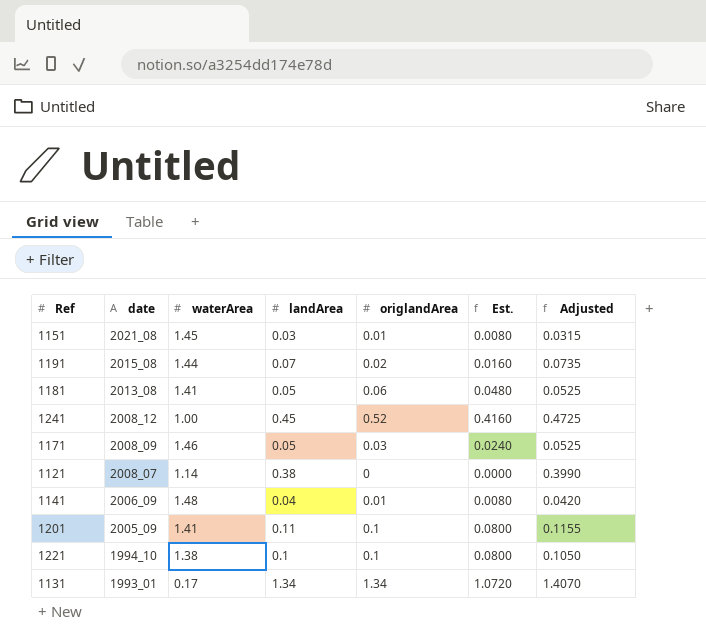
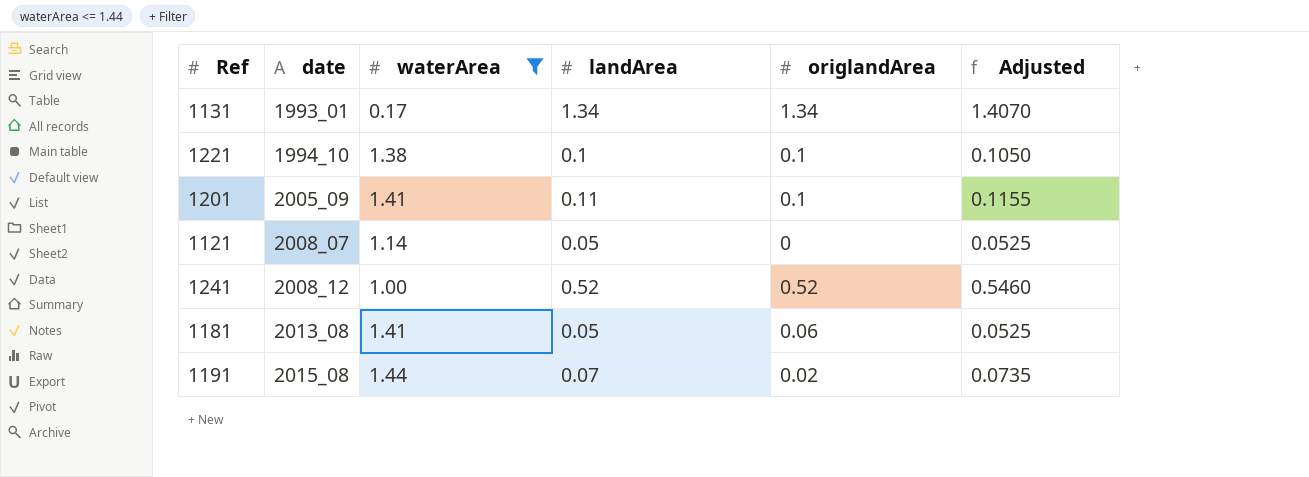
filter: none -> waterArea <= 1.44
row order: date descending -> date ascending
column Est. | formula: [origlandArea] * 0.8 -> none
1121 | landArea: 0.38 -> 0.05
1121 | Adjusted: 0.3990 -> 0.0525
1241 | landArea: 0.45 -> 0.52
1241 | Adjusted: 0.4725 -> 0.5460

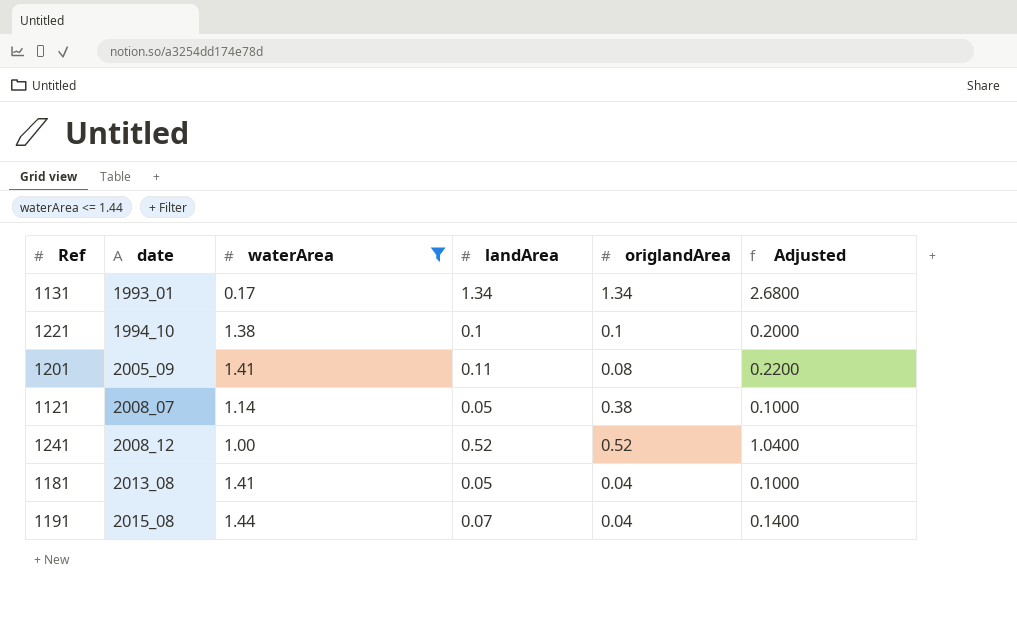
column Adjusted | formula: [landArea] * 1.05 -> [landArea] * 2
1201 | origlandArea: 0.1 -> 0.08
1121 | origlandArea: 0 -> 0.38
1181 | origlandArea: 0.06 -> 0.04
1191 | origlandArea: 0.02 -> 0.04

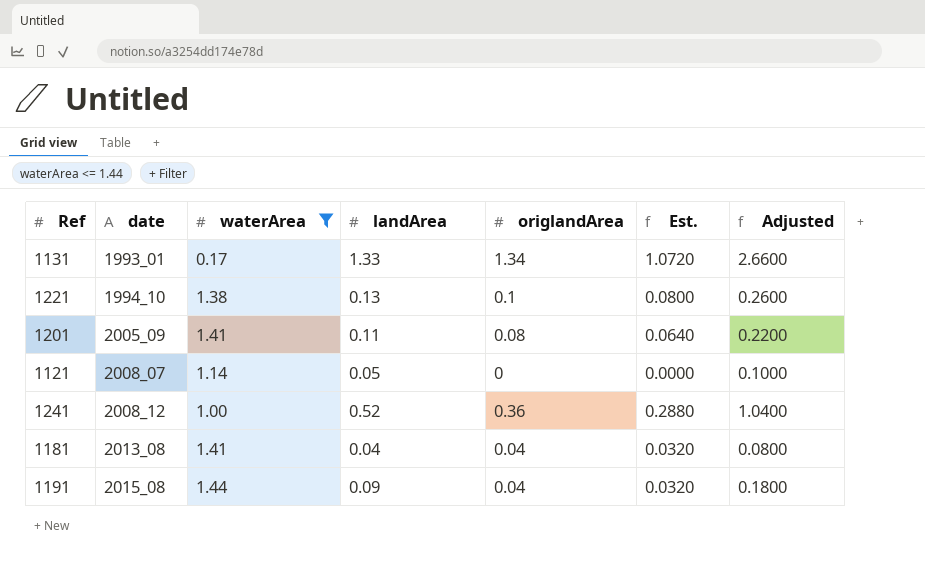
column Est. | formula: none -> [origlandArea] * 0.8
1131 | landArea: 1.34 -> 1.33
1131 | Adjusted: 2.6800 -> 2.6600
1221 | landArea: 0.1 -> 0.13
1221 | Adjusted: 0.2000 -> 0.2600
1121 | origlandArea: 0.38 -> 0
1241 | origlandArea: 0.52 -> 0.36
1181 | landArea: 0.05 -> 0.04
1181 | Adjusted: 0.1000 -> 0.0800
1191 | landArea: 0.07 -> 0.09
1191 | Adjusted: 0.1400 -> 0.1800

